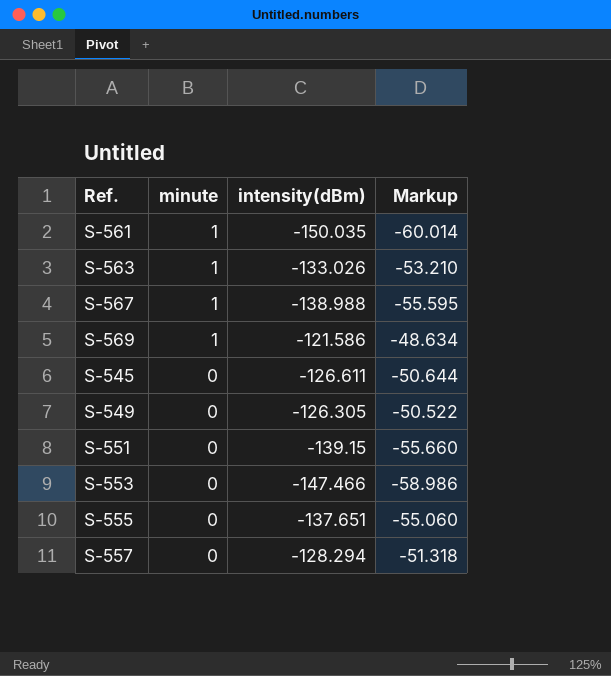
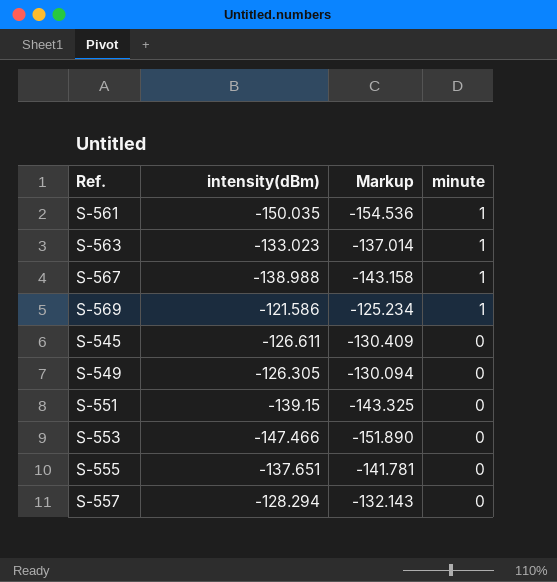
column Markup | formula: [intensity(dBm)] * 0.4 -> [intensity(dBm)] * 1.03
column minute | position: 2 -> 4
S-563 | intensity(dBm): -133.026 -> -133.023

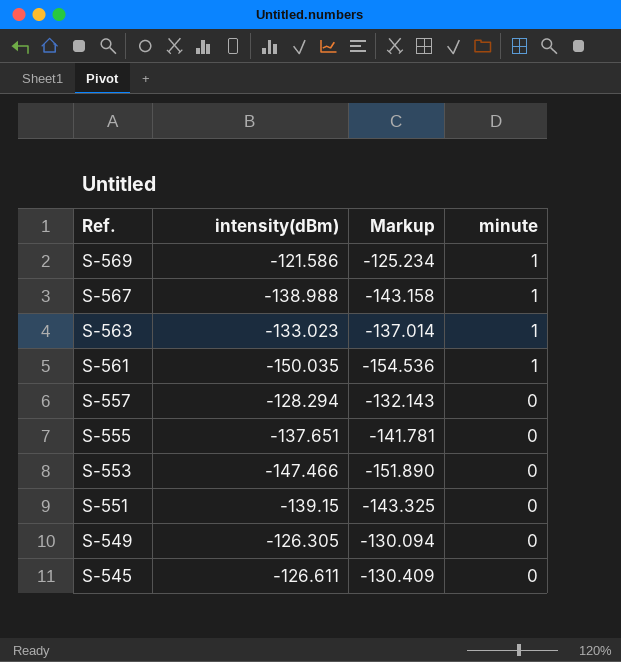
row order: minute descending -> Ref. descending

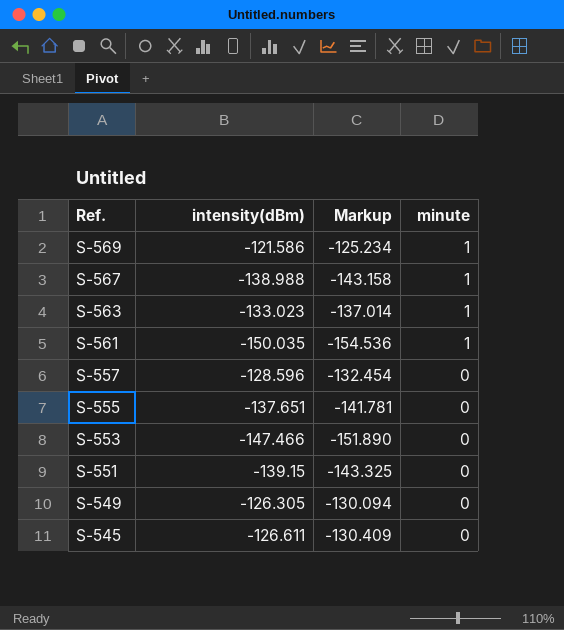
S-557 | intensity(dBm): -128.294 -> -128.596
S-557 | Markup: -132.143 -> -132.454

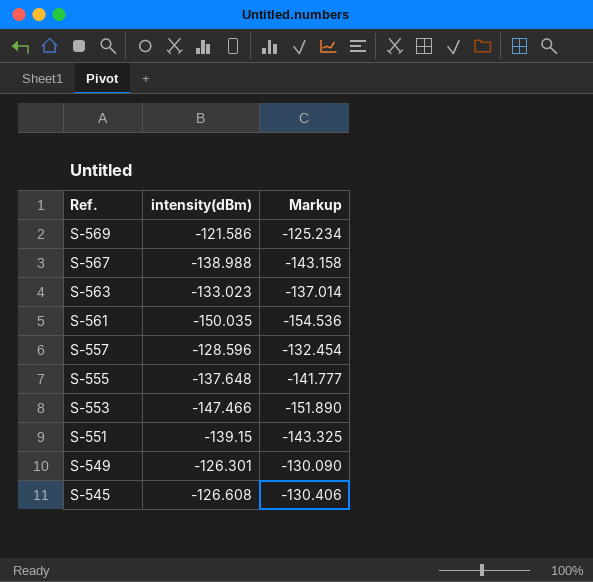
column minute | position: 4 -> none
S-555 | intensity(dBm): -137.651 -> -137.648
S-555 | Markup: -141.781 -> -141.777
S-549 | intensity(dBm): -126.305 -> -126.301
S-549 | Markup: -130.094 -> -130.090
S-545 | intensity(dBm): -126.611 -> -126.608
S-545 | Markup: -130.409 -> -130.406

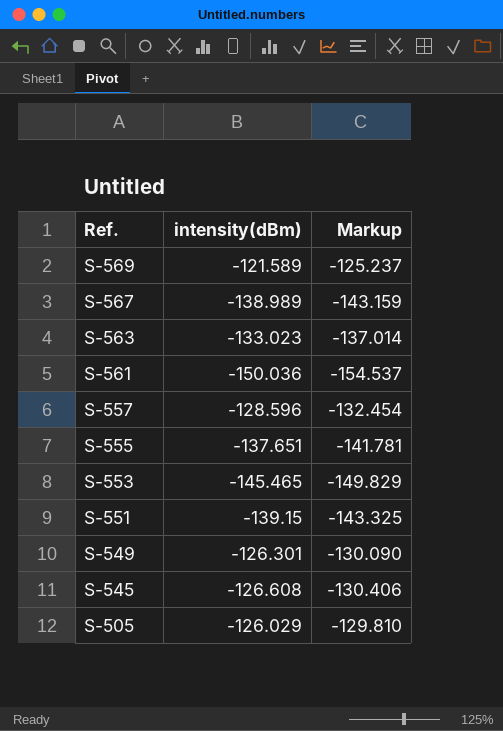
S-569 | intensity(dBm): -121.586 -> -121.589
S-569 | Markup: -125.234 -> -125.237
S-567 | intensity(dBm): -138.988 -> -138.989
S-567 | Markup: -143.158 -> -143.159
S-561 | intensity(dBm): -150.035 -> -150.036
S-561 | Markup: -154.536 -> -154.537
S-555 | intensity(dBm): -137.648 -> -137.651
S-555 | Markup: -141.777 -> -141.781
S-553 | intensity(dBm): -147.466 -> -145.465
S-553 | Markup: -151.890 -> -149.829
row S-505: none -> -126.029 | -129.810

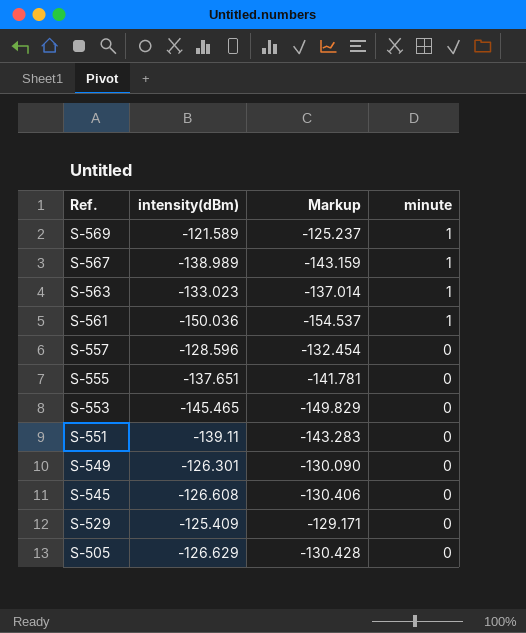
column minute | position: none -> 4
S-551 | intensity(dBm): -139.15 -> -139.11
S-551 | Markup: -143.325 -> -143.283
row S-529: none -> -125.409 | -129.171 | 0
S-505 | intensity(dBm): -126.029 -> -126.629
S-505 | Markup: -129.810 -> -130.428

